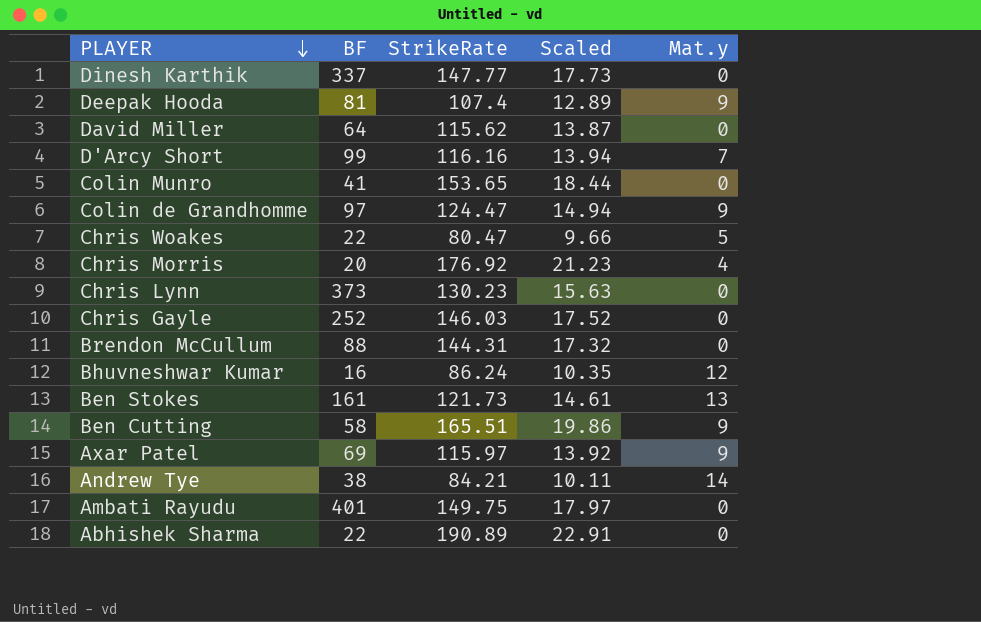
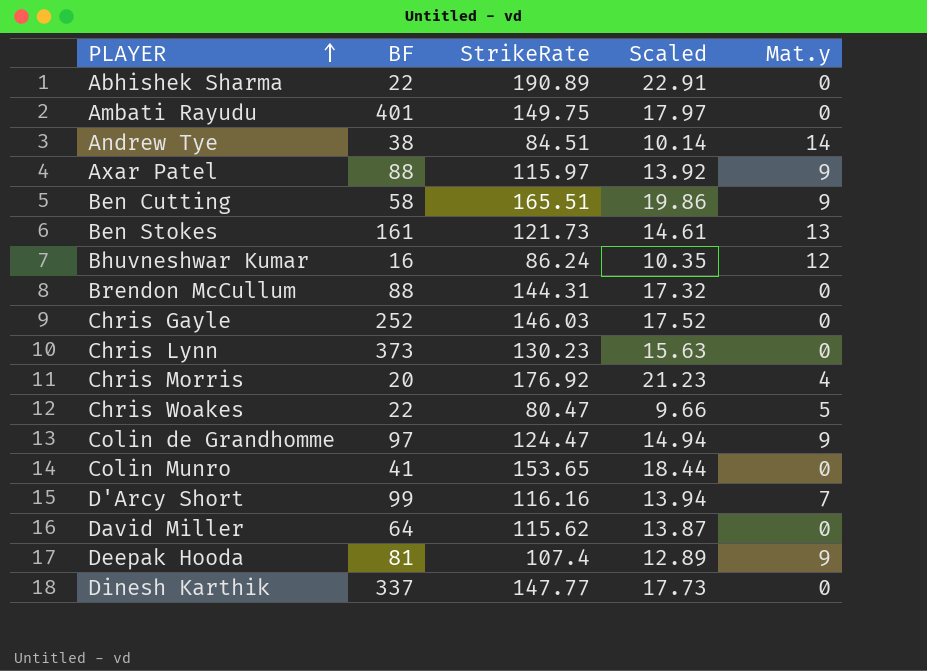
row order: PLAYER descending -> PLAYER ascending
Andrew Tye | StrikeRate: 84.21 -> 84.51
Andrew Tye | Scaled: 10.11 -> 10.14
Axar Patel | BF: 69 -> 88

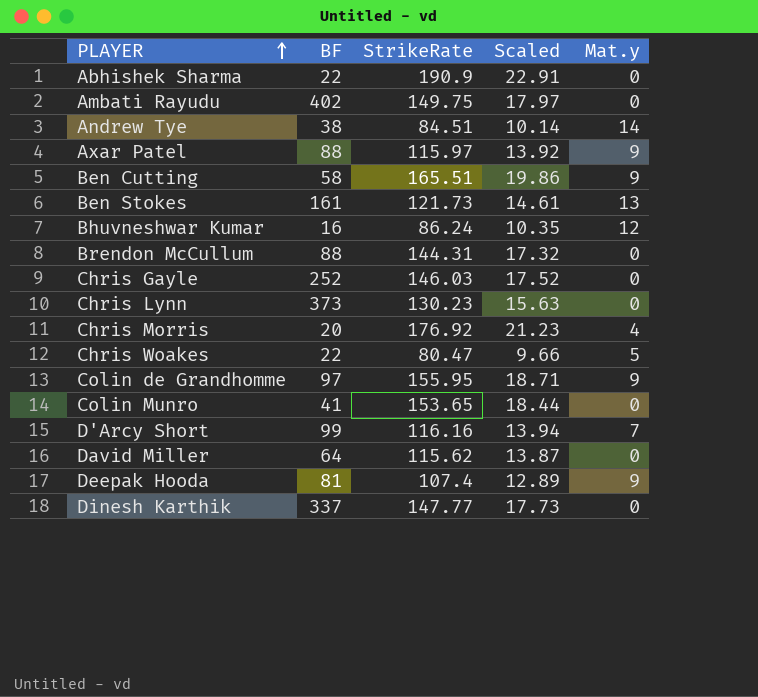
Abhishek Sharma | StrikeRate: 190.89 -> 190.9
Ambati Rayudu | BF: 401 -> 402
Colin de Grandhomme | StrikeRate: 124.47 -> 155.95
Colin de Grandhomme | Scaled: 14.94 -> 18.71

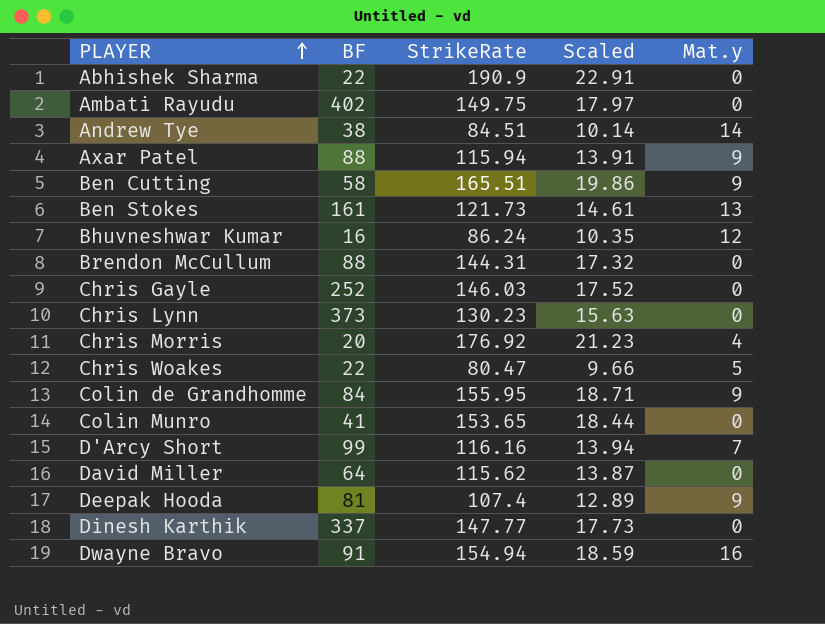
Axar Patel | StrikeRate: 115.97 -> 115.94
Axar Patel | Scaled: 13.92 -> 13.91
Colin de Grandhomme | BF: 97 -> 84
row Dwayne Bravo: none -> 91 | 154.94 | 18.59 | 16

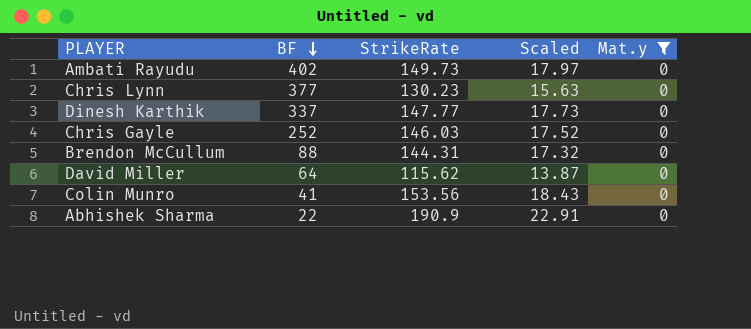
filter: none -> Mat.y = 0
row order: PLAYER ascending -> BF descending
Ambati Rayudu | StrikeRate: 149.75 -> 149.73
Chris Lynn | BF: 373 -> 377
Colin Munro | StrikeRate: 153.65 -> 153.56
Colin Munro | Scaled: 18.44 -> 18.43

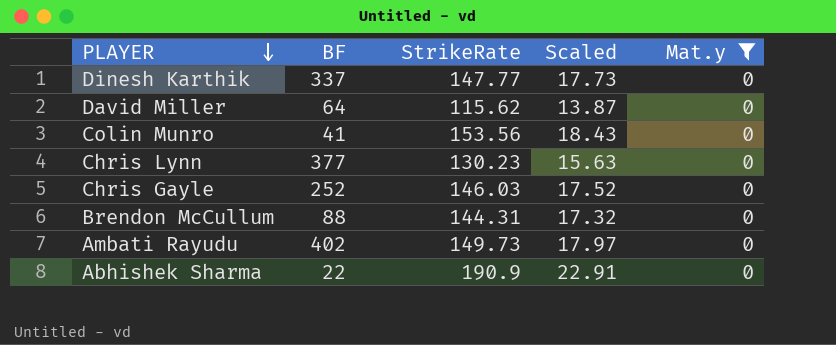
row order: BF descending -> PLAYER descending

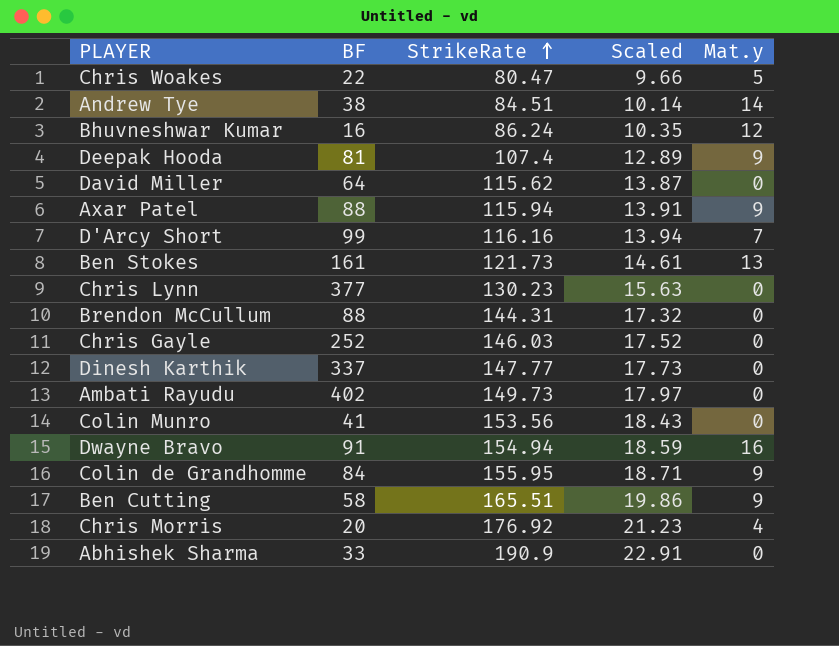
filter: Mat.y = 0 -> none
row order: PLAYER descending -> StrikeRate ascending
Abhishek Sharma | BF: 22 -> 33

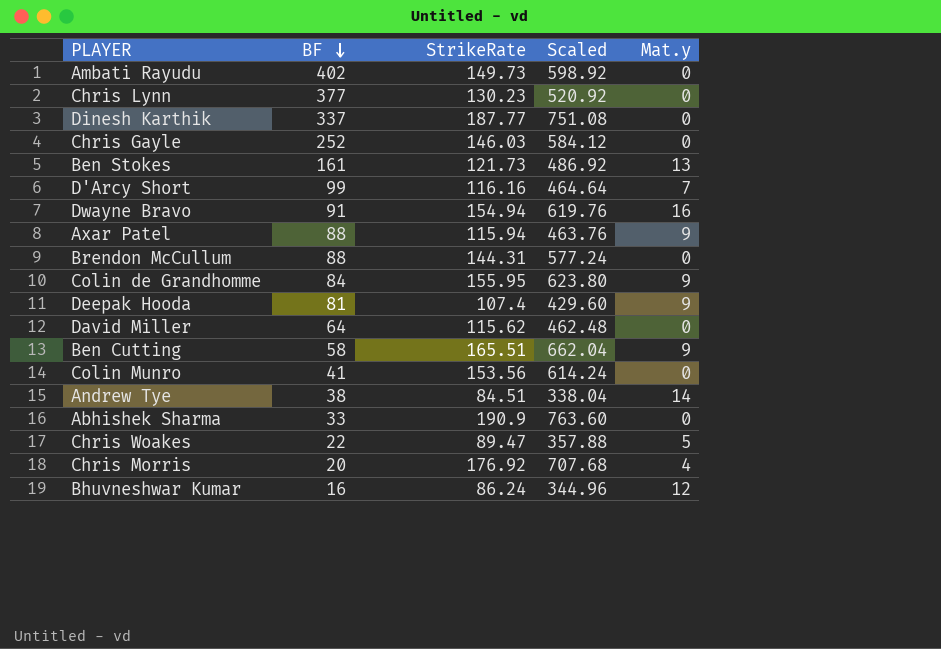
row order: StrikeRate ascending -> BF descending
column Scaled | formula: [StrikeRate] * 0.12 -> [StrikeRate] * 4
Dinesh Karthik | StrikeRate: 147.77 -> 187.77
Chris Woakes | StrikeRate: 80.47 -> 89.47

